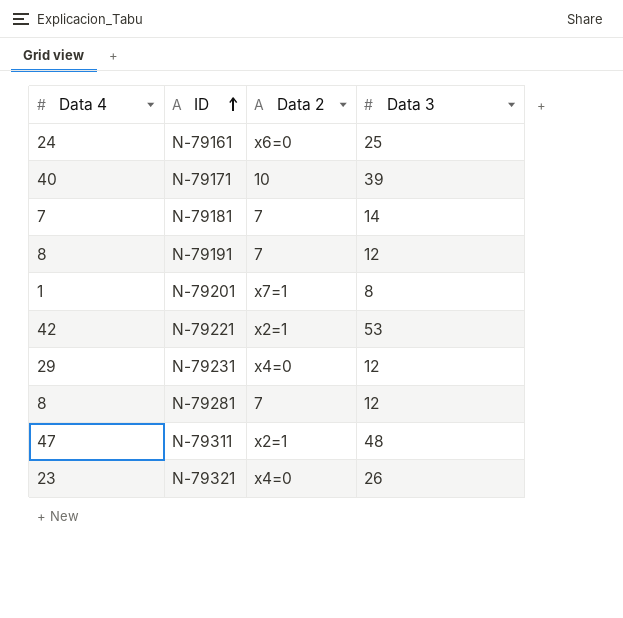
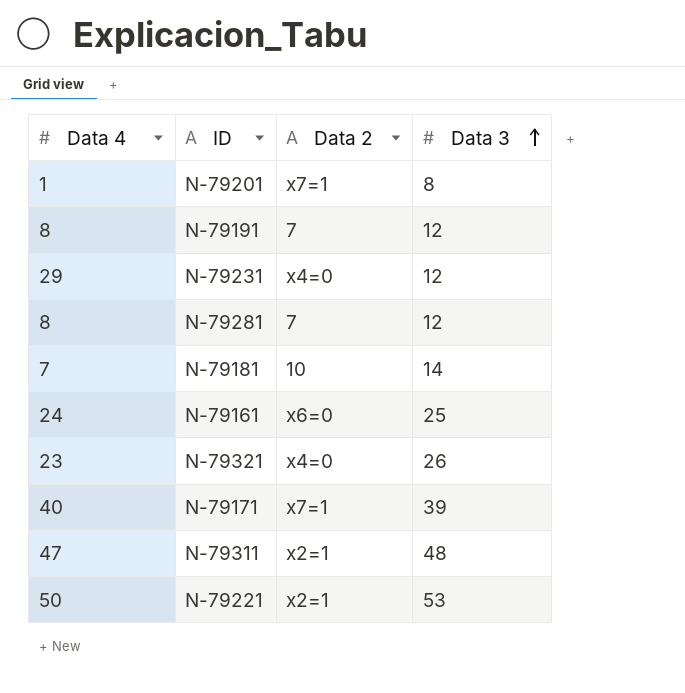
row order: ID ascending -> Data 3 ascending
N-79181 | Data 2: 7 -> 10
N-79171 | Data 2: 10 -> x7=1
N-79221 | Data 4: 42 -> 50

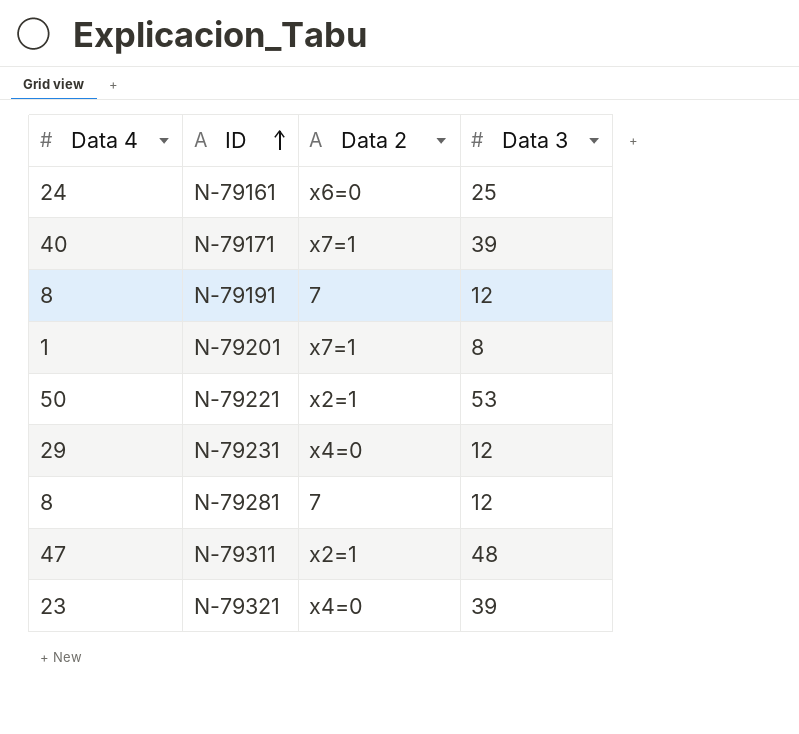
row order: Data 3 ascending -> ID ascending
row N-79181: 7 | 10 | 14 -> none
N-79321 | Data 3: 26 -> 39

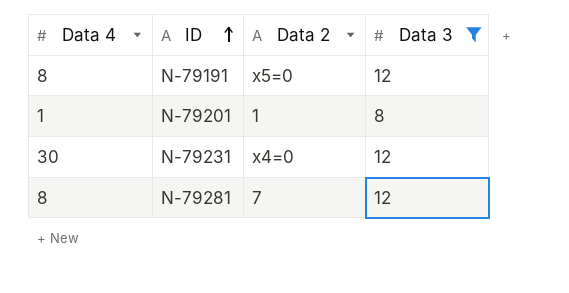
filter: none -> Data 3 <= 12
N-79191 | Data 2: 7 -> x5=0
N-79201 | Data 2: x7=1 -> 1
N-79231 | Data 4: 29 -> 30

